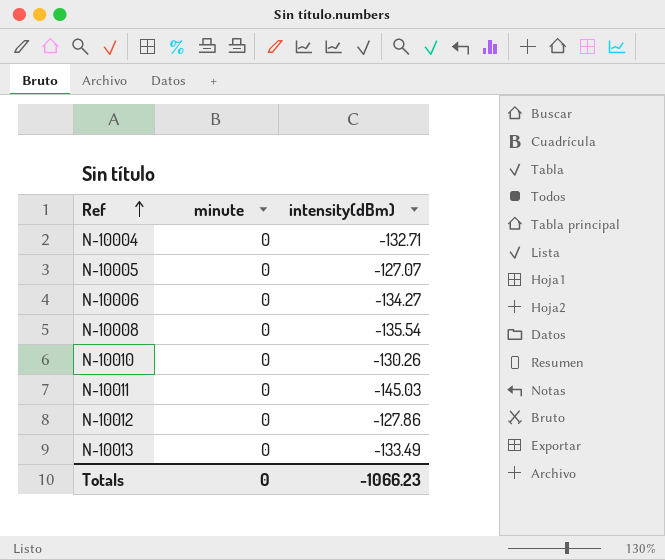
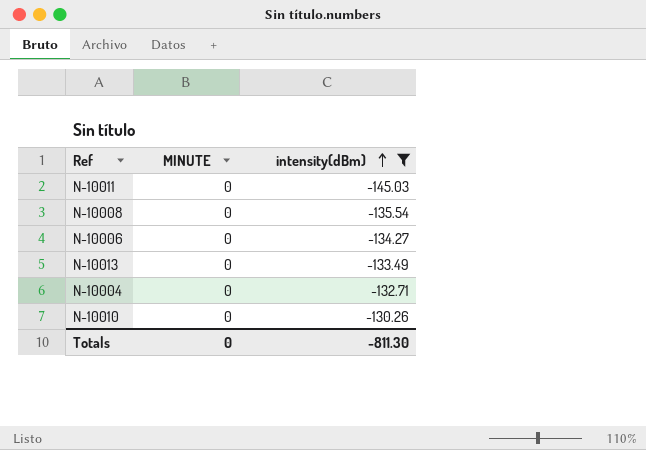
filter: none -> intensity(dBm) <= -130.26
row order: Ref ascending -> intensity(dBm) ascending
column name: minute -> MINUTE
Totals | intensity(dBm): -1066.23 -> -811.30

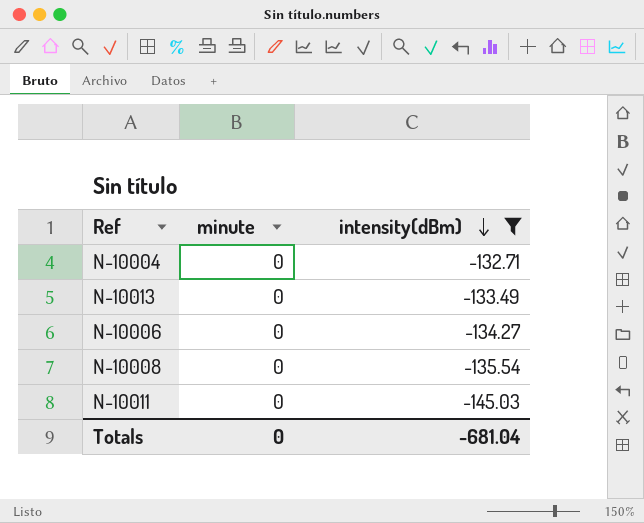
row order: intensity(dBm) ascending -> intensity(dBm) descending
column name: MINUTE -> minute
row N-10010: 0 | -130.26 -> none
Totals | intensity(dBm): -811.30 -> -681.04

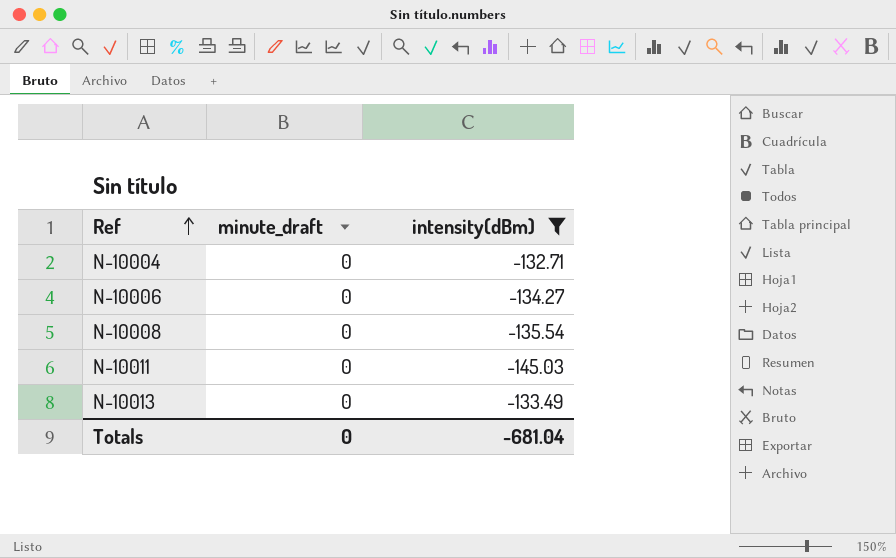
row order: intensity(dBm) descending -> Ref ascending
column name: minute -> minute_draft

